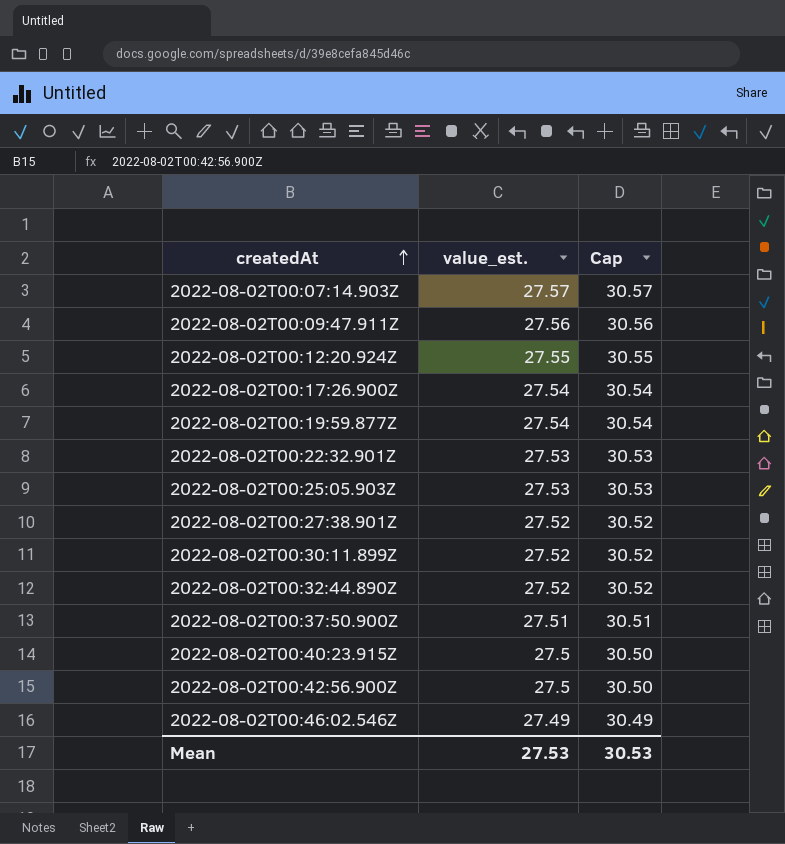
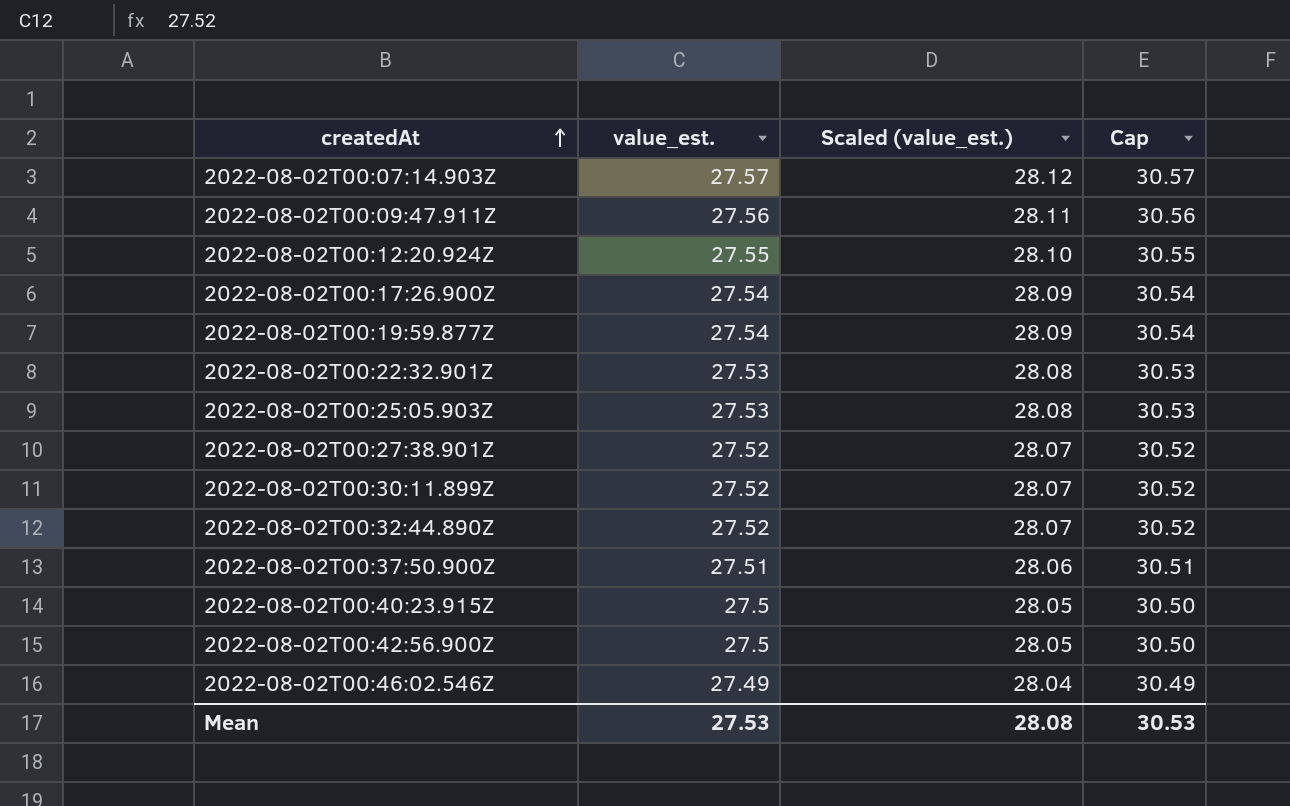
column Scaled (value_est.) | formula: none -> [value_est.] * 1.02

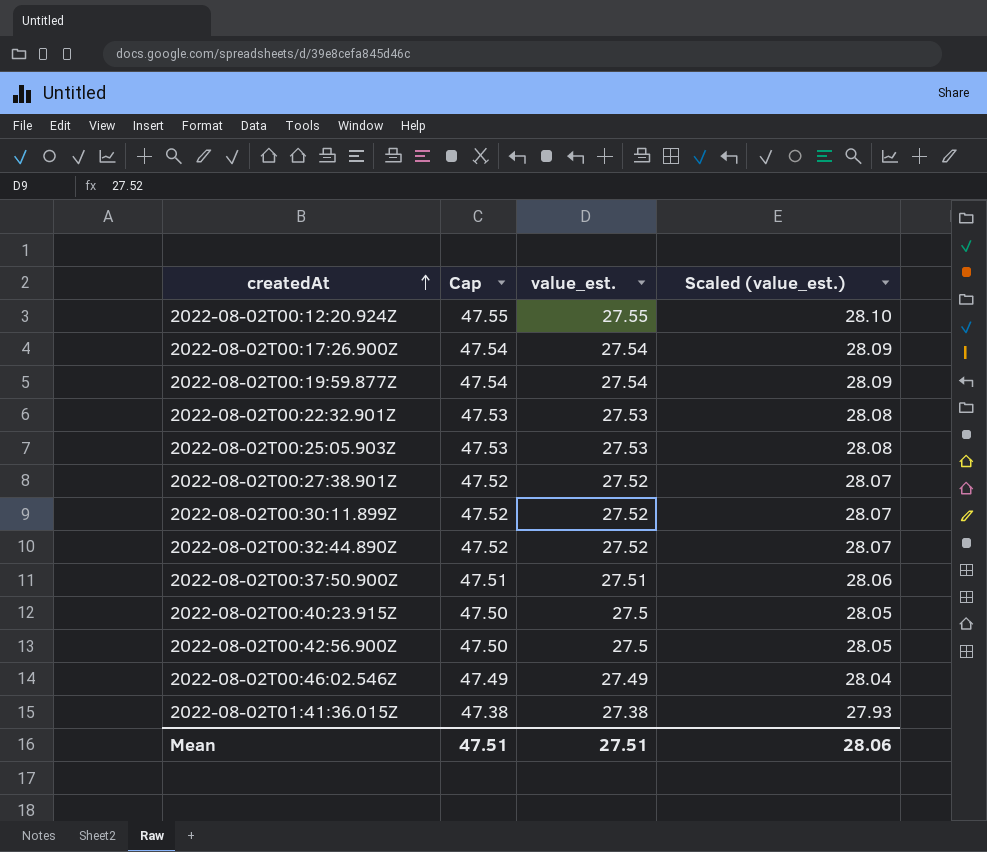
column Cap | formula: [value_est.] + 3 -> [value_est.] + 20
column Cap | position: 4 -> 2
row 2022-08-02T00:07:14.903Z: 27.57 | 28.12 | 30.57 -> none
row 2022-08-02T00:09:47.911Z: 27.56 | 28.11 | 30.56 -> none
row 2022-08-02T01:41:36.015Z: none -> 47.38 | 27.38 | 27.93
Mean | Cap: 30.53 -> 47.51
Mean | value_est.: 27.53 -> 27.51
Mean | Scaled (value_est.): 28.08 -> 28.06

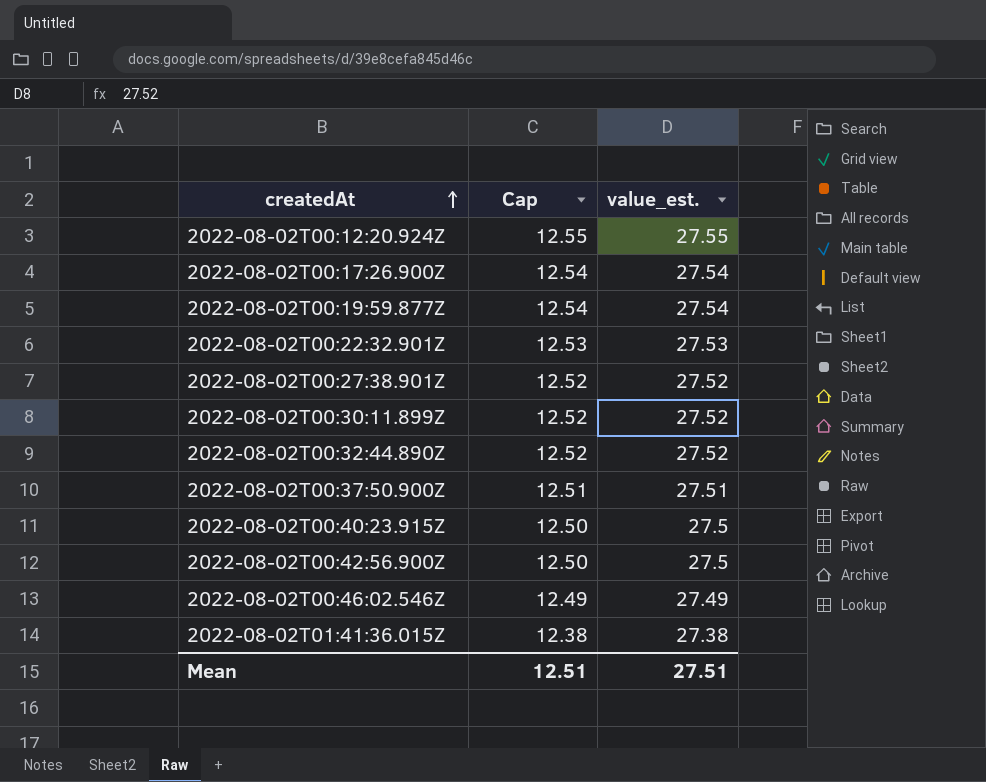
column Scaled (value_est.) | formula: [value_est.] * 1.02 -> none
column Cap | formula: [value_est.] + 20 -> [value_est.] - 15
row 2022-08-02T00:25:05.903Z: 47.53 | 27.53 | 28.08 -> none
Mean | Cap: 47.51 -> 12.51

